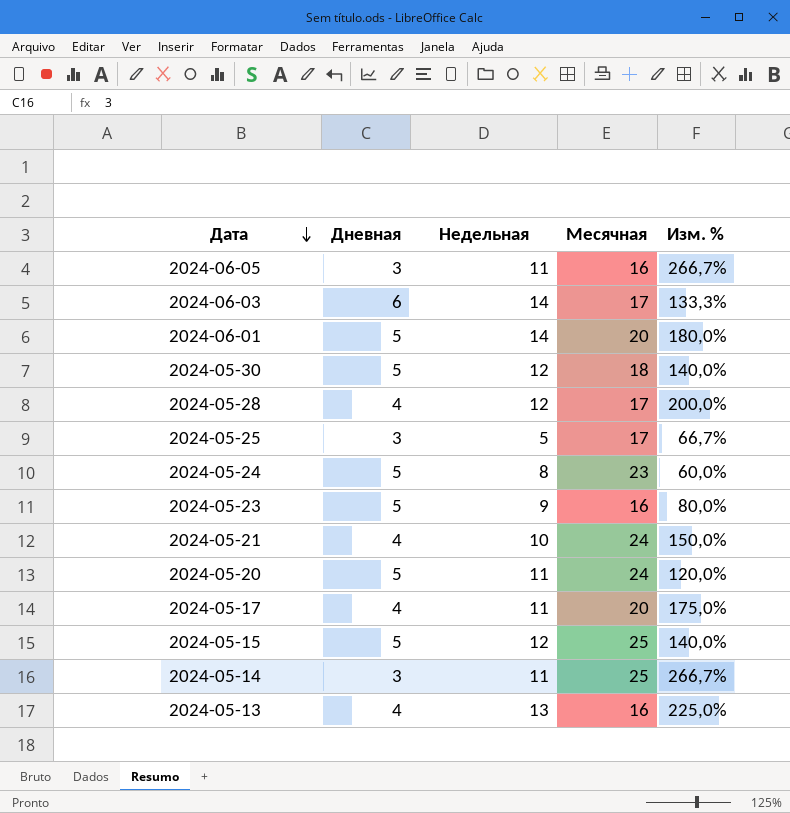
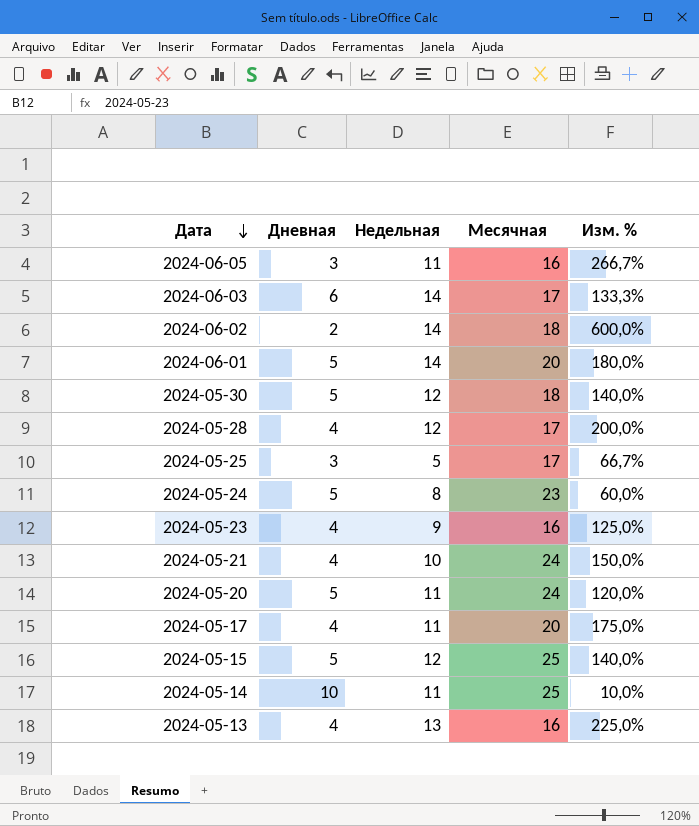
row 2024-06-02: none -> 2 | 14 | 18 | 600,0%
2024-05-23 | Дневная: 5 -> 4
2024-05-23 | Изм. %: 80,0% -> 125,0%
2024-05-14 | Дневная: 3 -> 10
2024-05-14 | Изм. %: 266,7% -> 10,0%

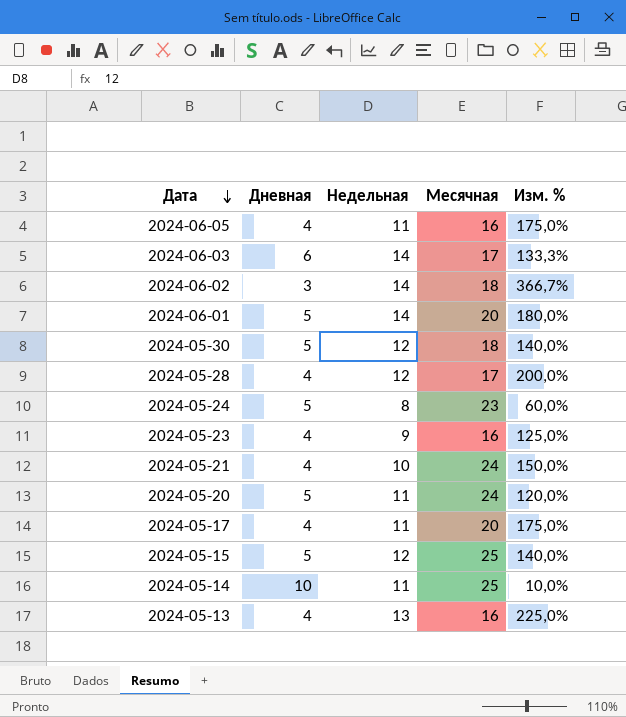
row 2024-05-25: 3 | 5 | 17 | 66,7% -> none
2024-06-05 | Дневная: 3 -> 4
2024-06-05 | Изм. %: 266,7% -> 175,0%
2024-06-02 | Дневная: 2 -> 3
2024-06-02 | Изм. %: 600,0% -> 366,7%

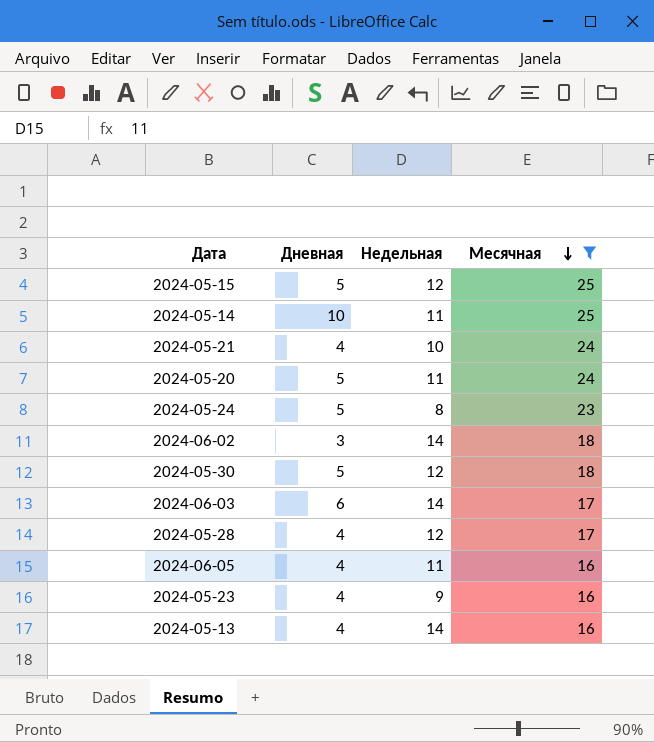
filter: none -> Месячная != 20
row order: Дата descending -> Месячная descending
column Изм. % | formula: ([Недельная] - [Дневная]) / [Дневная] -> none
2024-05-13 | Недельная: 13 -> 14

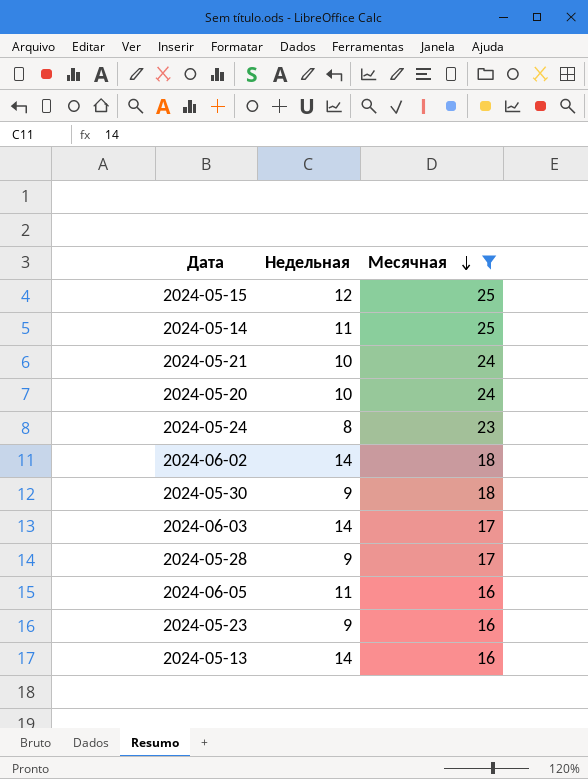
column Дневная | position: 2 -> none
2024-05-20 | Недельная: 11 -> 10
2024-05-30 | Недельная: 12 -> 9
2024-05-28 | Недельная: 12 -> 9

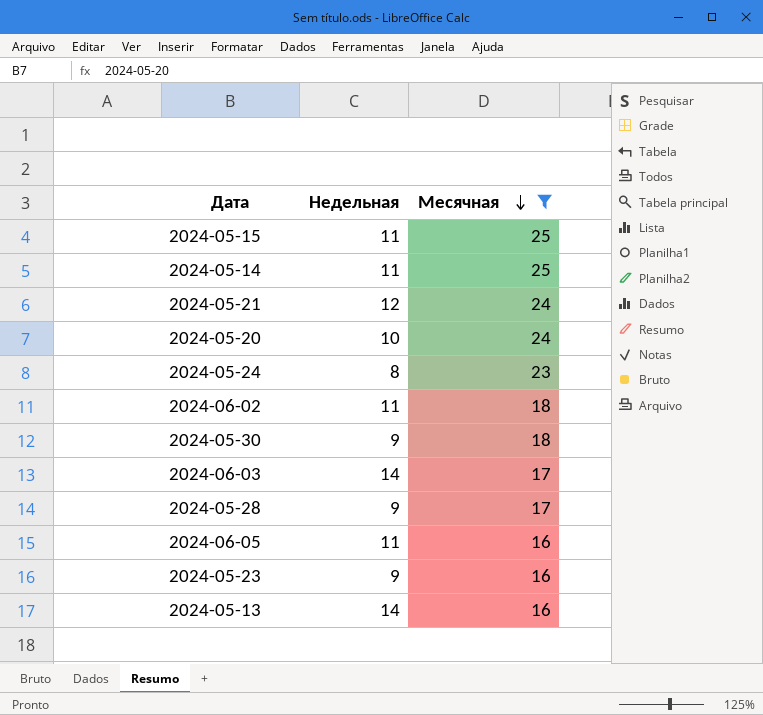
2024-05-15 | Недельная: 12 -> 11
2024-05-21 | Недельная: 10 -> 12
2024-06-02 | Недельная: 14 -> 11

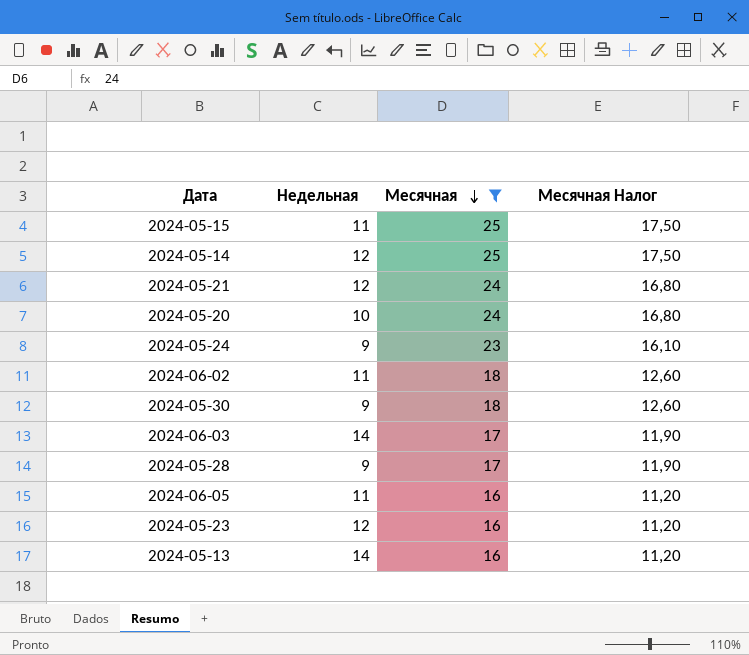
column Месячная Налог | formula: none -> [Месячная] * 0,7
2024-05-14 | Недельная: 11 -> 12
2024-05-24 | Недельная: 8 -> 9
2024-05-23 | Недельная: 9 -> 12

